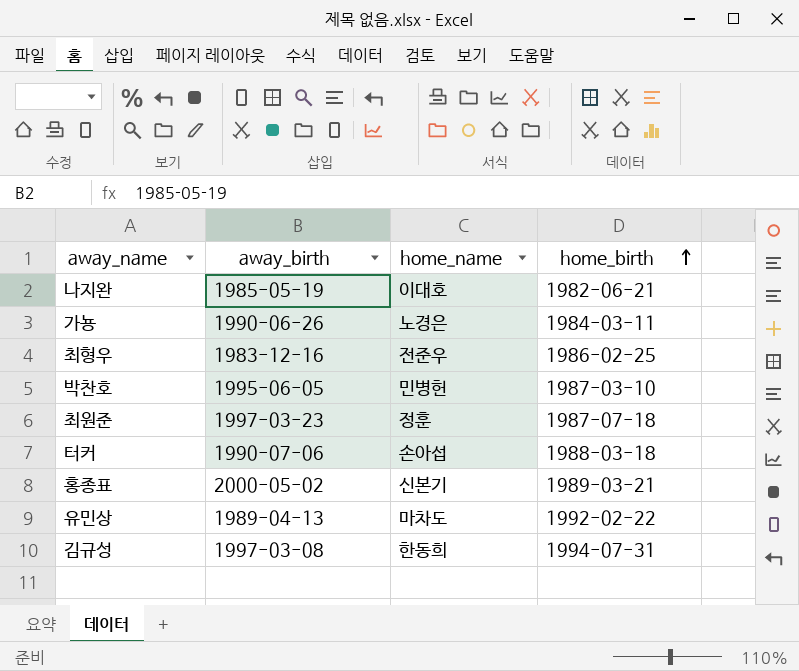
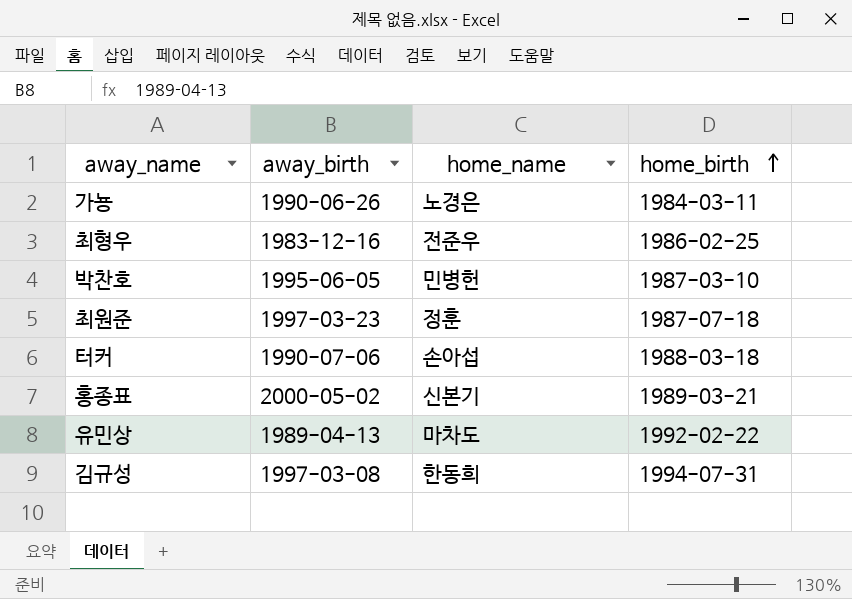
row 나지완: 1985-05-19 | 이대호 | 1982-06-21 -> none

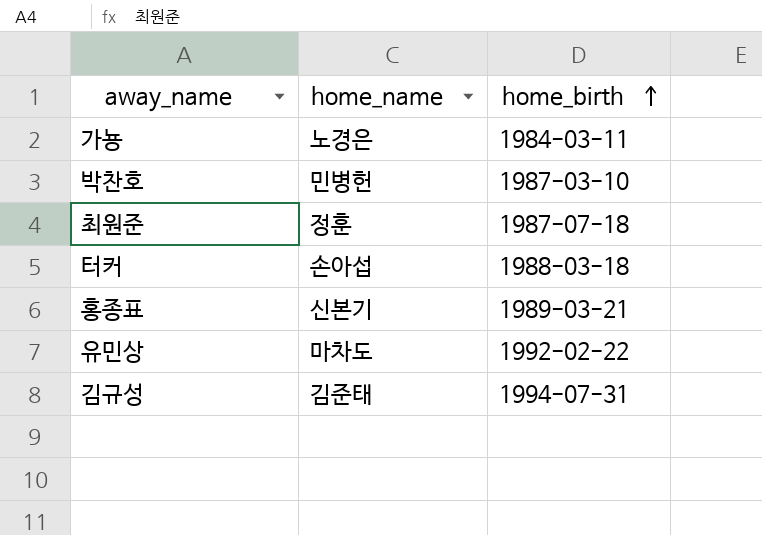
column away_birth | position: 2 -> none
row 최형우: 1983-12-16 | 전준우 | 1986-02-25 -> none
김규성 | home_name: 한동희 -> 김준태

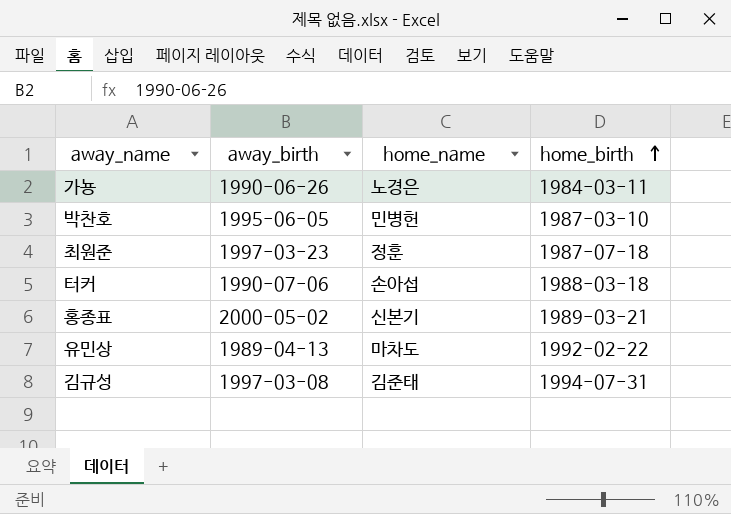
column away_birth | position: none -> 2

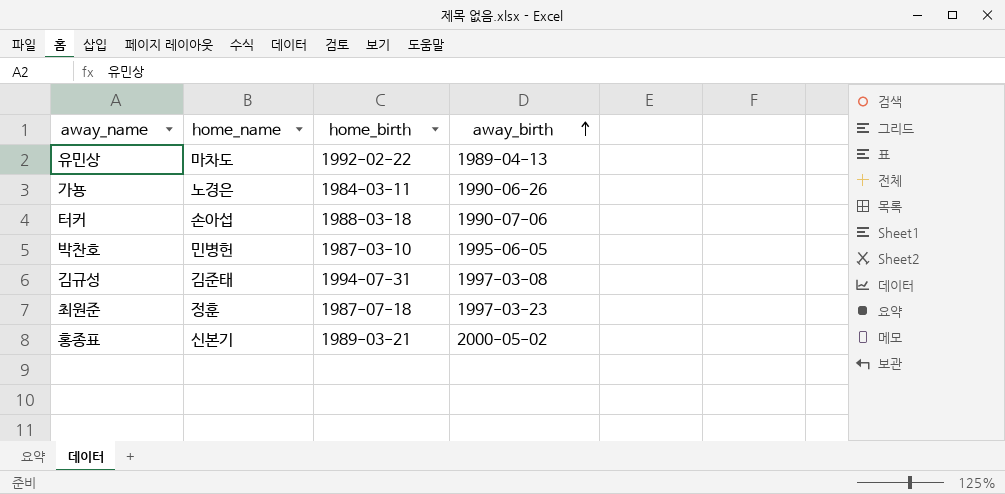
row order: home_birth ascending -> away_birth ascending
column away_birth | position: 2 -> 4

